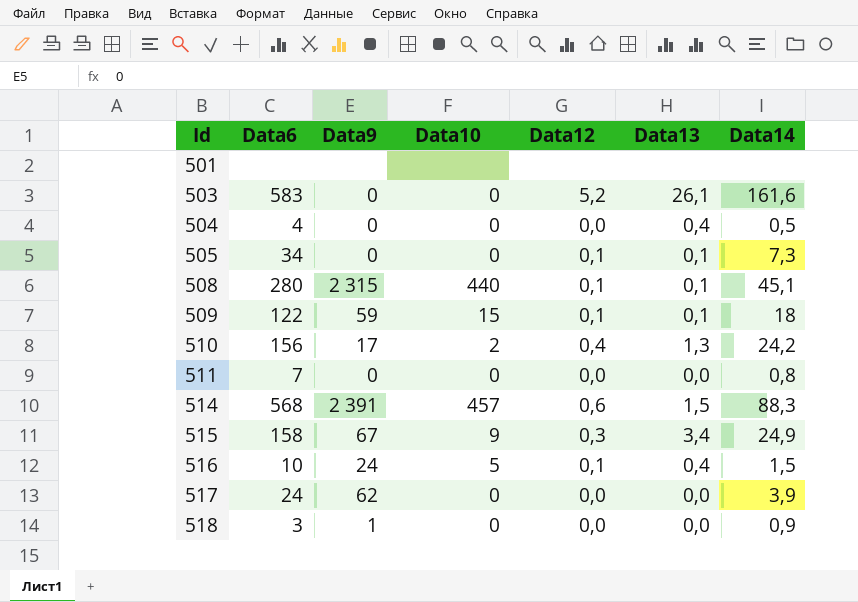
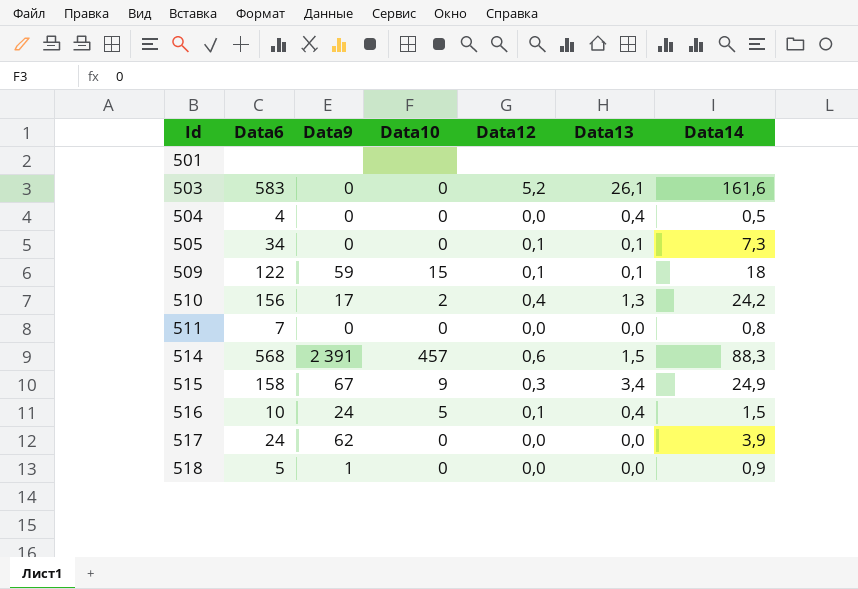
row 508: 280 | 2 315 | 440 | 0,1 | 0,1 | 45,1 -> none
518 | Data6: 3 -> 5

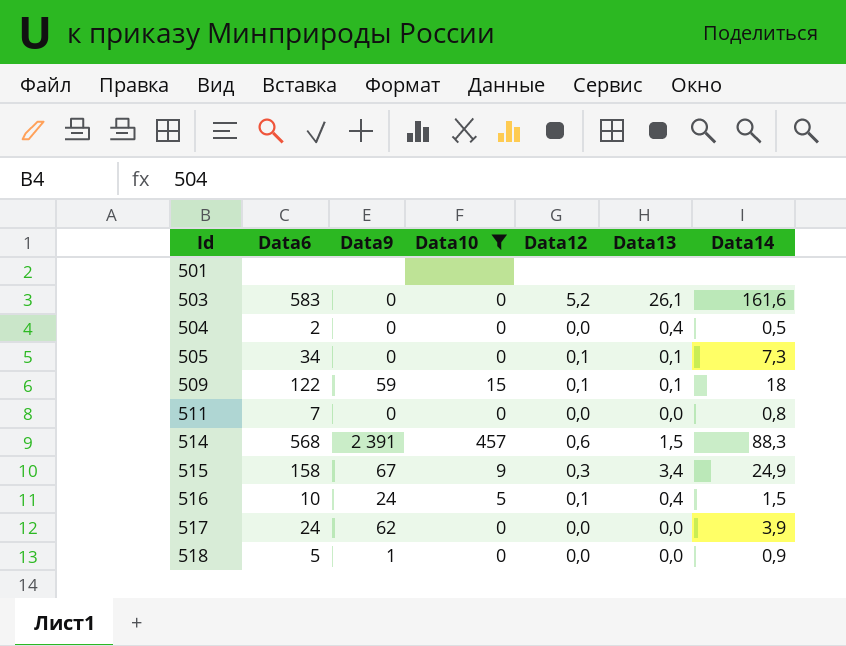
filter: none -> Data10 != 2
504 | Data6: 4 -> 2

